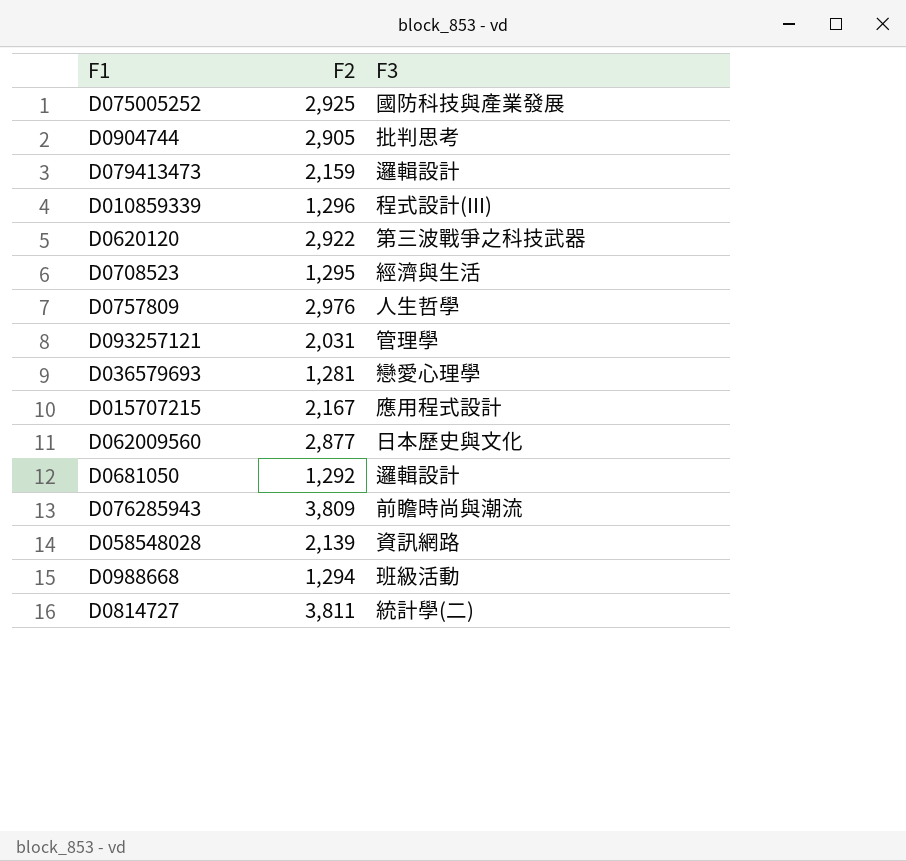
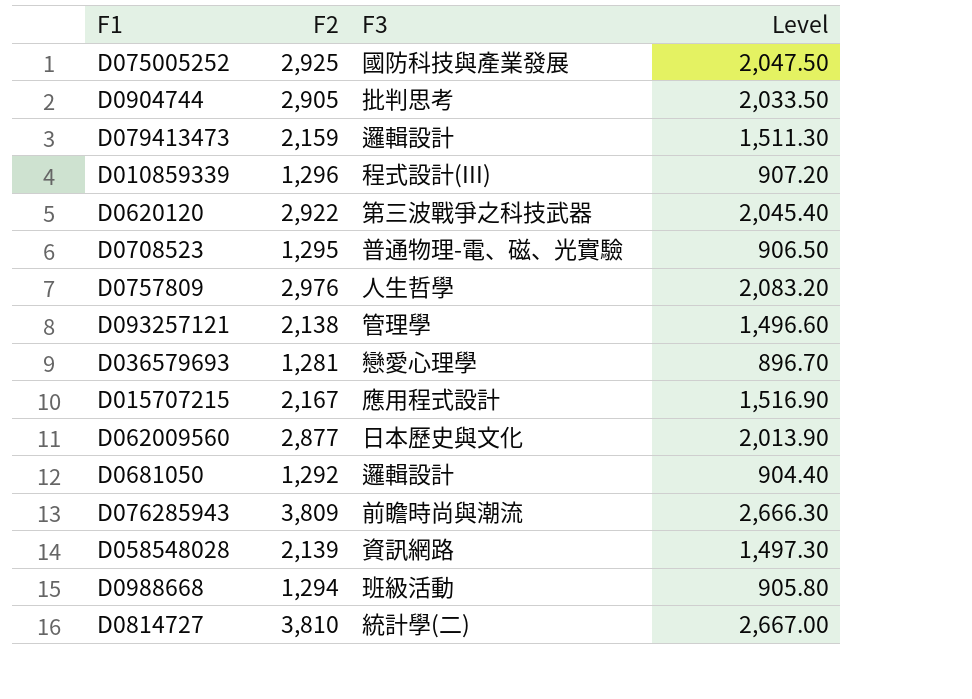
column Level | formula: none -> [F2] * 0.7
D0708523 | F3: 經濟與生活 -> 普通物理-電、磁、光實驗
D093257121 | F2: 2,031 -> 2,138
D0814727 | F2: 3,811 -> 3,810

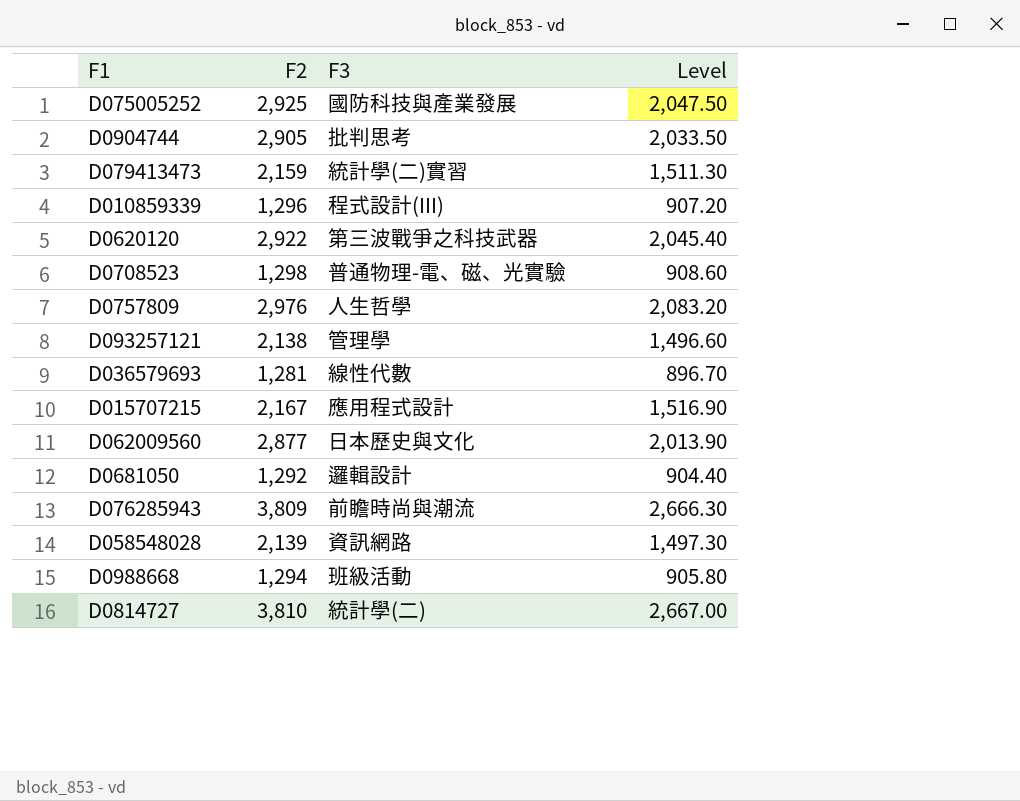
D079413473 | F3: 邏輯設計 -> 統計學(二)實習
D0708523 | F2: 1,295 -> 1,298
D0708523 | Level: 906.50 -> 908.60
D036579693 | F3: 戀愛心理學 -> 線性代數

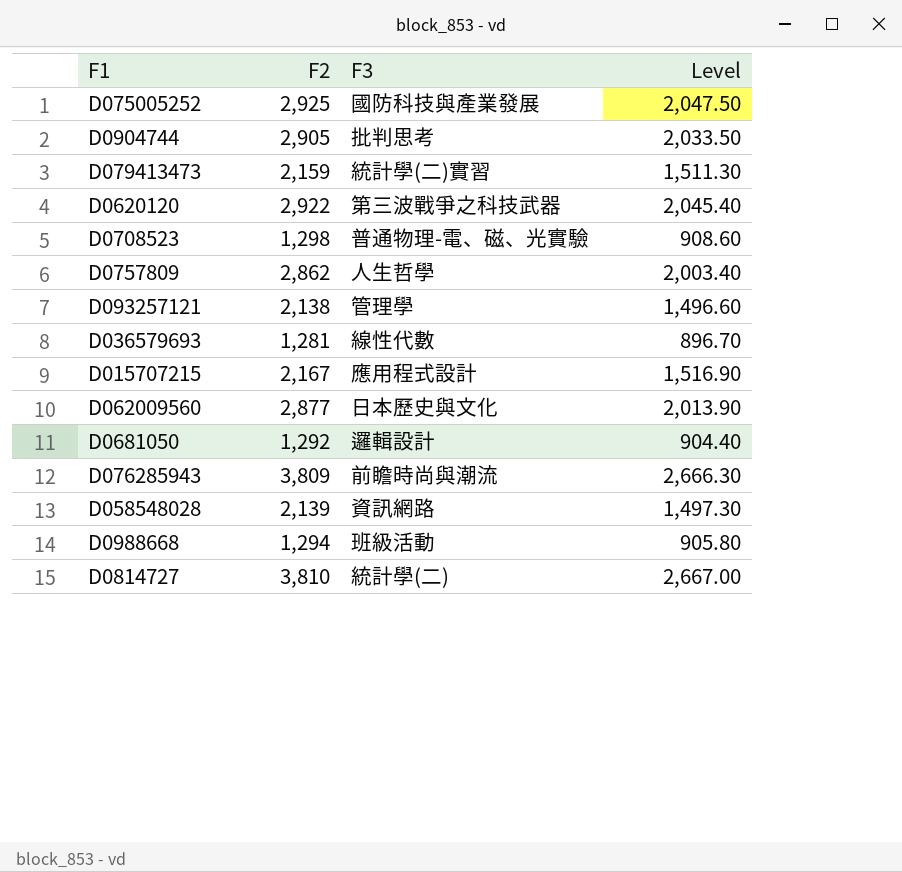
row D010859339: 1,296 | 程式設計(III) | 907.20 -> none
D0757809 | F2: 2,976 -> 2,862
D0757809 | Level: 2,083.20 -> 2,003.40

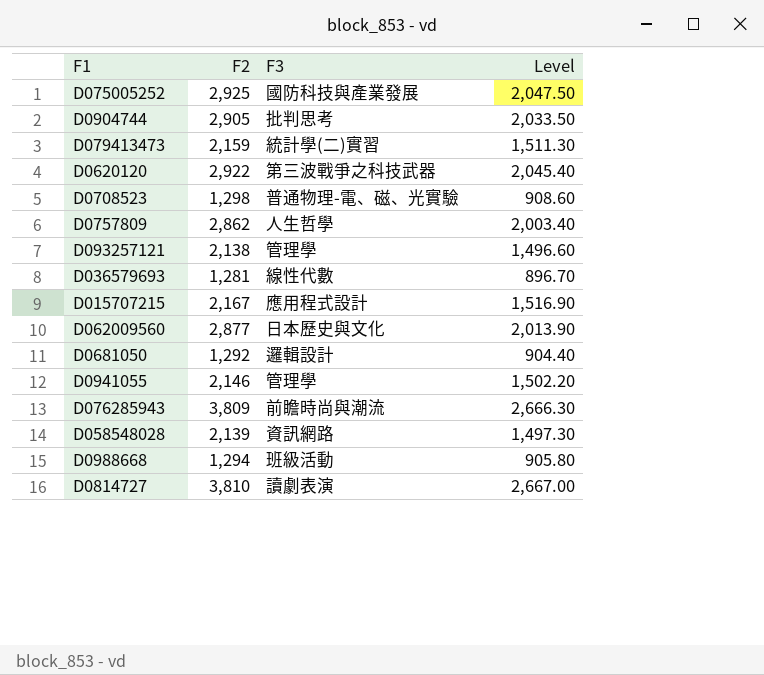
row D0941055: none -> 2,146 | 管理學 | 1,502.20
D0814727 | F3: 統計學(二) -> 讀劇表演

